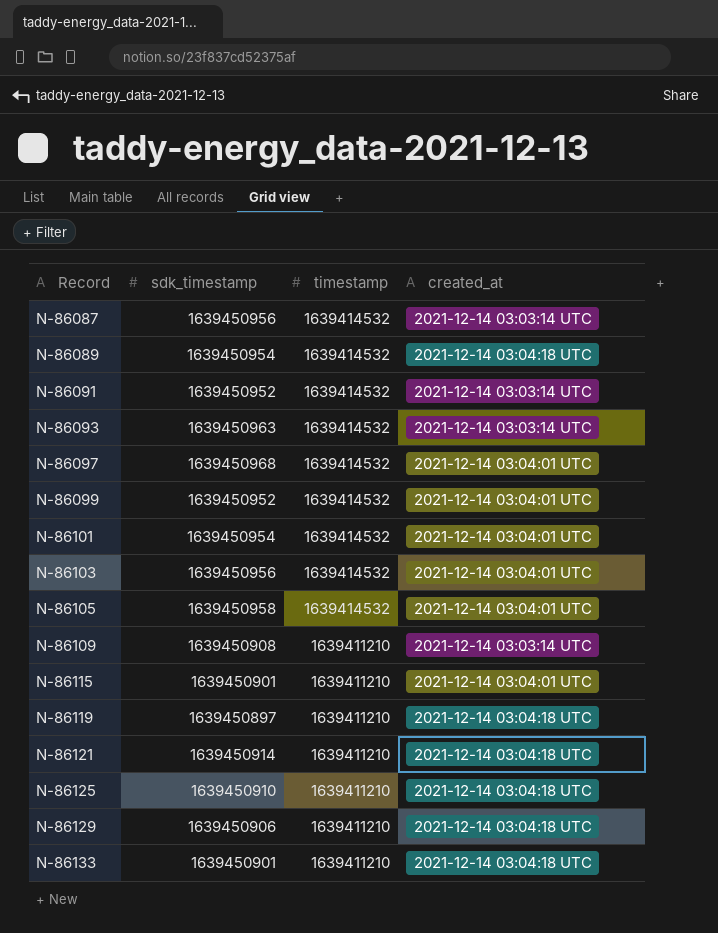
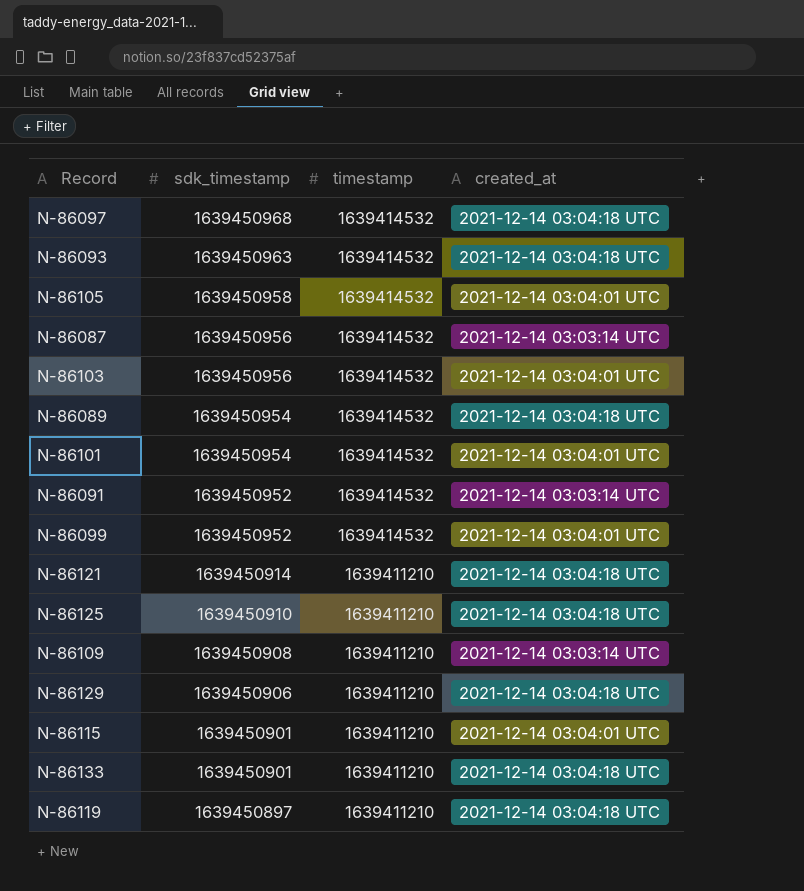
row order: Record ascending -> sdk_timestamp descending
N-86097 | created_at: 2021-12-14 03:04:01 UTC -> 2021-12-14 03:04:18 UTC
N-86093 | created_at: 2021-12-14 03:03:14 UTC -> 2021-12-14 03:04:18 UTC

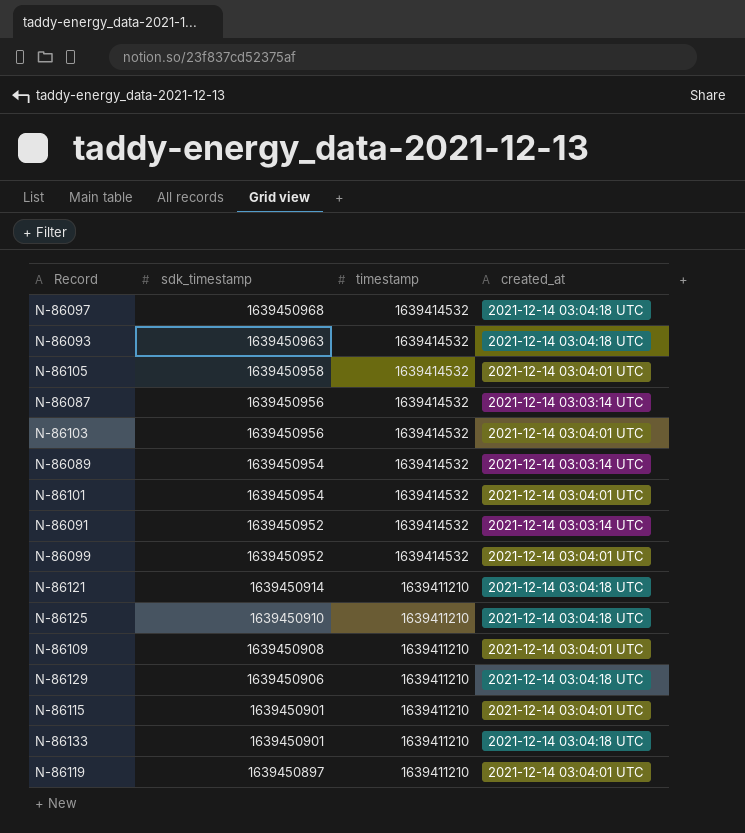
N-86089 | created_at: 2021-12-14 03:04:18 UTC -> 2021-12-14 03:03:14 UTC
N-86109 | created_at: 2021-12-14 03:03:14 UTC -> 2021-12-14 03:04:01 UTC
N-86119 | created_at: 2021-12-14 03:04:18 UTC -> 2021-12-14 03:04:01 UTC

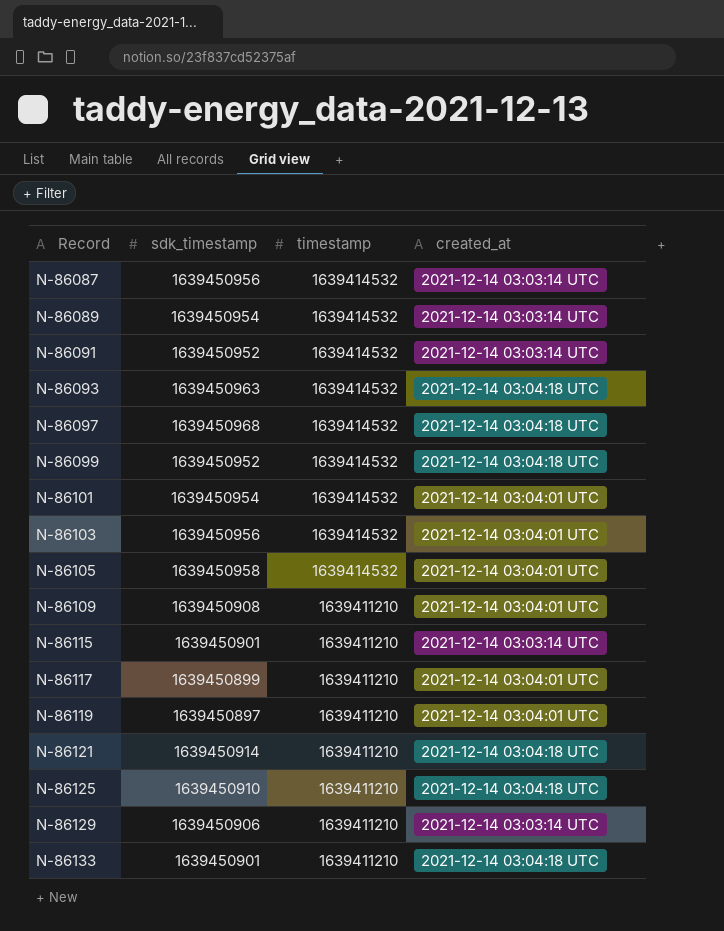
row order: sdk_timestamp descending -> Record ascending
N-86099 | created_at: 2021-12-14 03:04:01 UTC -> 2021-12-14 03:04:18 UTC
N-86115 | created_at: 2021-12-14 03:04:01 UTC -> 2021-12-14 03:03:14 UTC
row N-86117: none -> 1639450899 | 1639411210 | 2021-12-14 03:04:01 UTC
N-86129 | created_at: 2021-12-14 03:04:18 UTC -> 2021-12-14 03:03:14 UTC

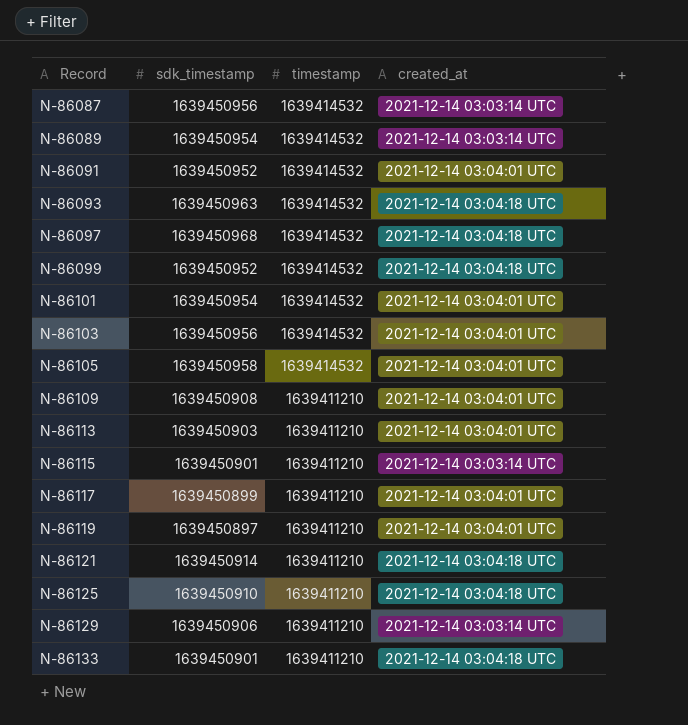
N-86091 | created_at: 2021-12-14 03:03:14 UTC -> 2021-12-14 03:04:01 UTC
row N-86113: none -> 1639450903 | 1639411210 | 2021-12-14 03:04:01 UTC

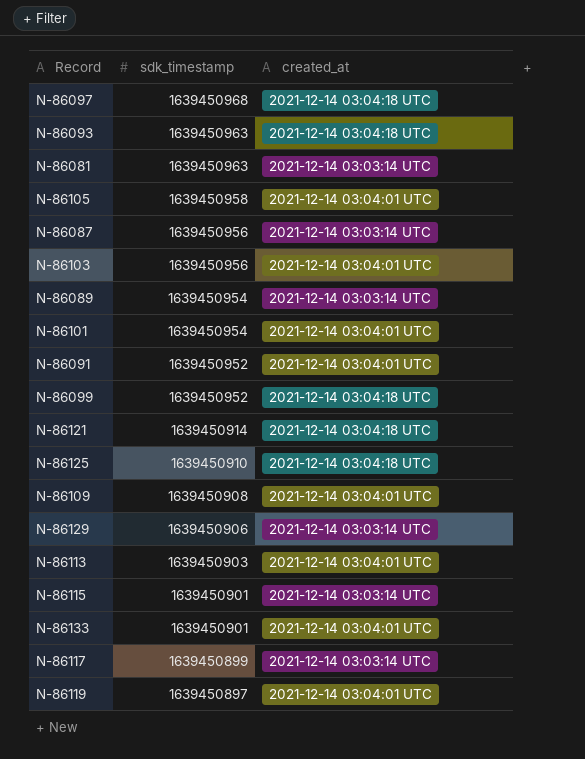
row order: Record ascending -> sdk_timestamp descending
column timestamp | position: 3 -> none
row N-86081: none -> 1639450963 | 2021-12-14 03:03:14 UTC
N-86133 | created_at: 2021-12-14 03:04:18 UTC -> 2021-12-14 03:04:01 UTC
N-86117 | created_at: 2021-12-14 03:04:01 UTC -> 2021-12-14 03:03:14 UTC

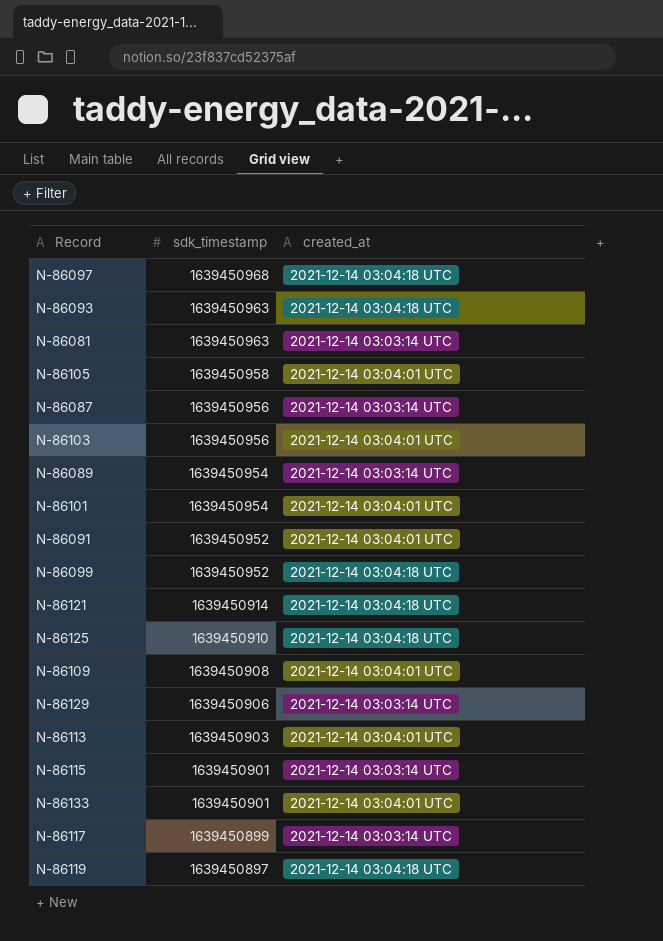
N-86119 | created_at: 2021-12-14 03:04:01 UTC -> 2021-12-14 03:04:18 UTC

